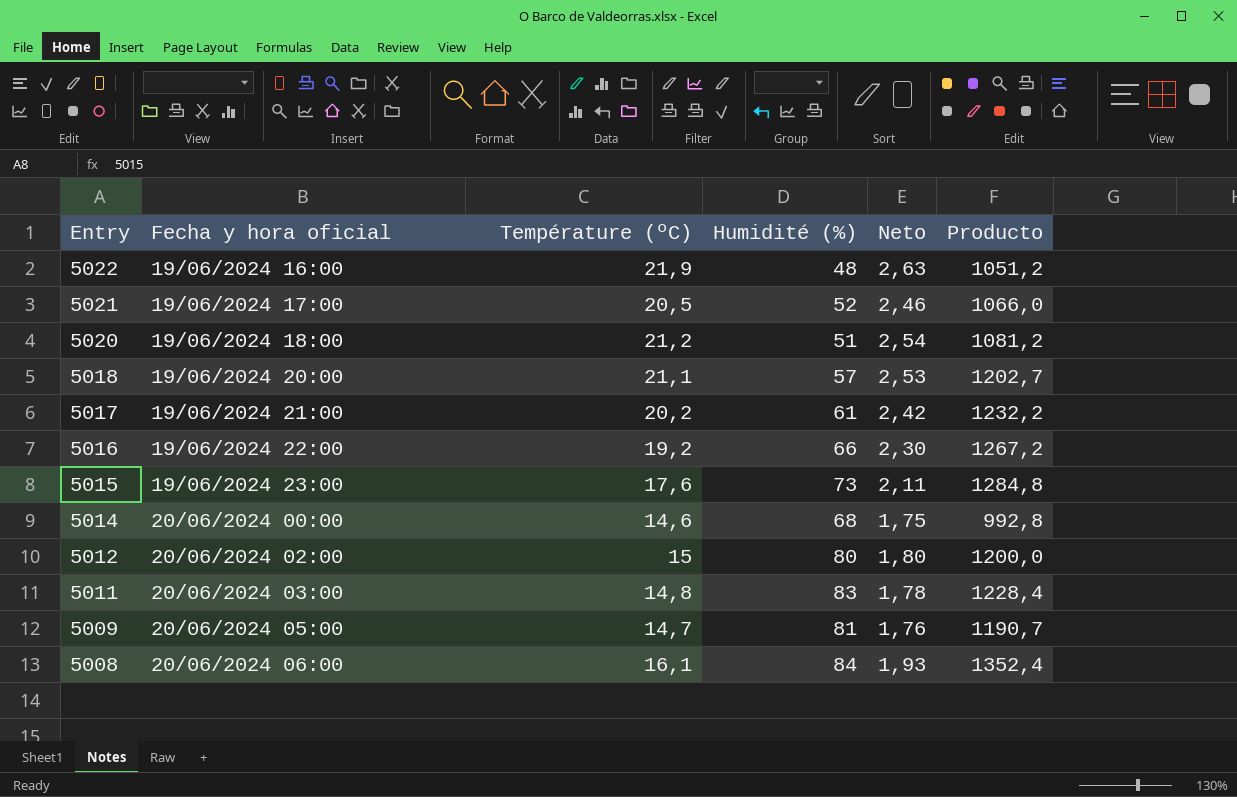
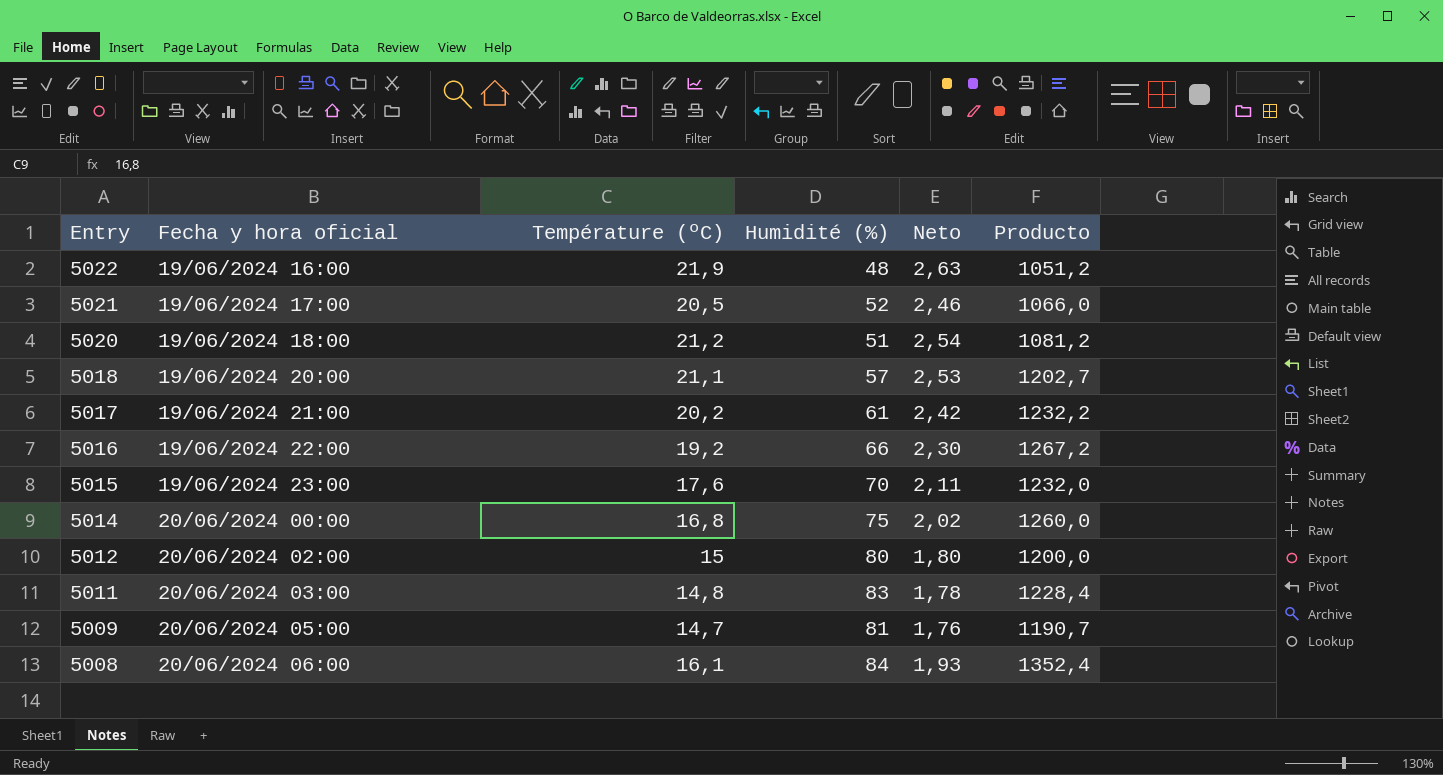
5015 | Humidité (%): 73 -> 70
5015 | Producto: 1284,8 -> 1232,0
5014 | Température (ºC): 14,6 -> 16,8
5014 | Humidité (%): 68 -> 75
5014 | Neto: 1,75 -> 2,02
5014 | Producto: 992,8 -> 1260,0

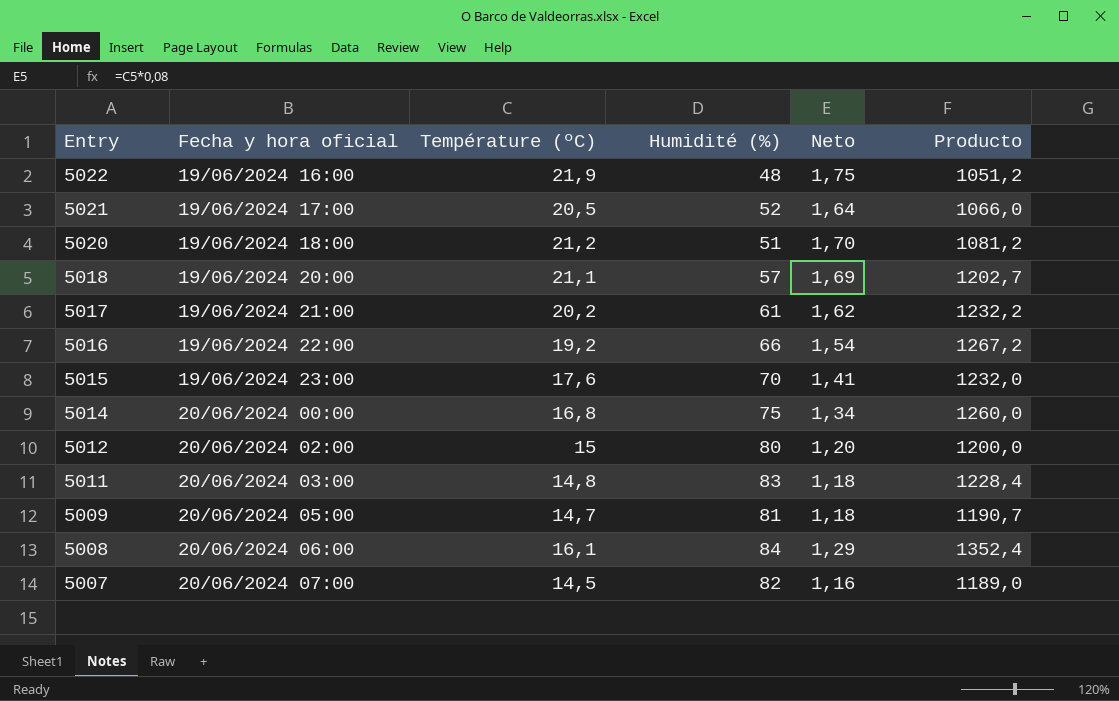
column Neto | formula: [Température (ºC)] * 0,12 -> [Température (ºC)] * 0,08
row 5007: none -> 20/06/2024 07:00 | 14,5 | 82 | 1,16 | 1189,0

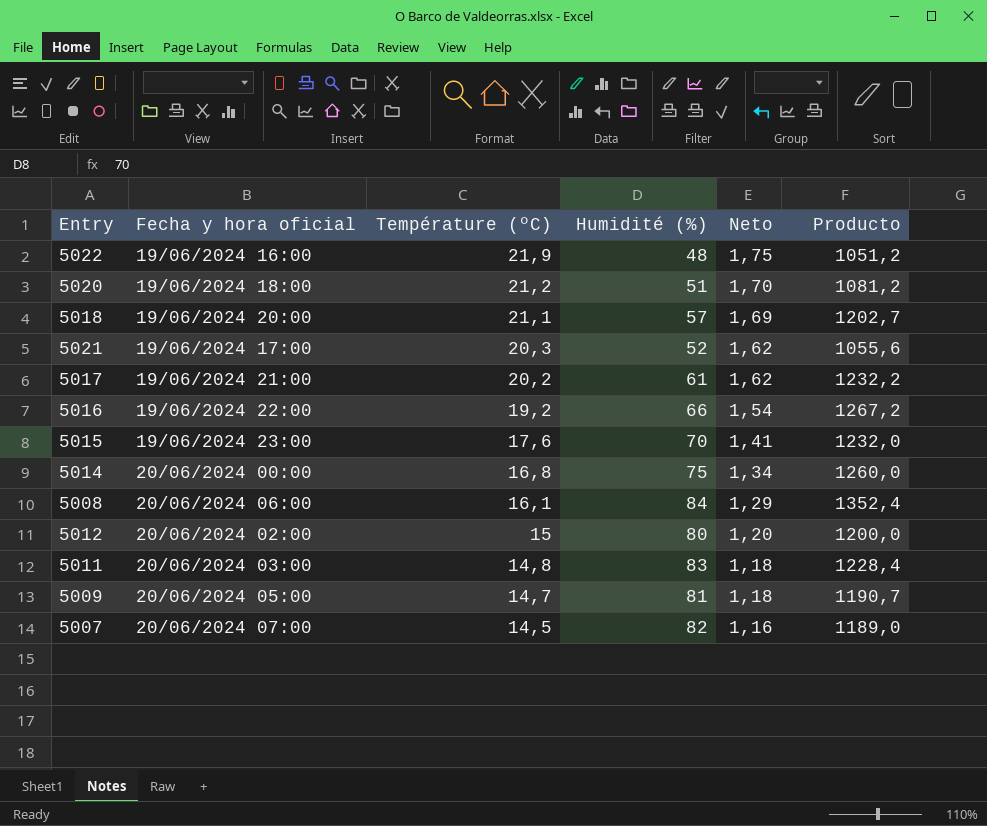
row order: Entry descending -> Température (ºC) descending
5021 | Température (ºC): 20,5 -> 20,3
5021 | Neto: 1,64 -> 1,62
5021 | Producto: 1066,0 -> 1055,6

